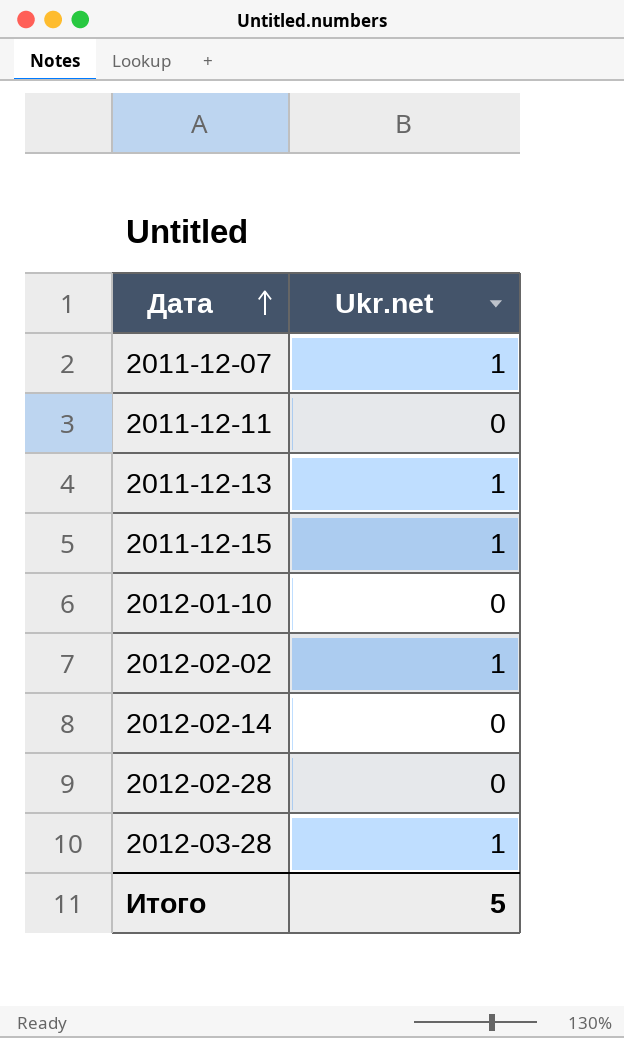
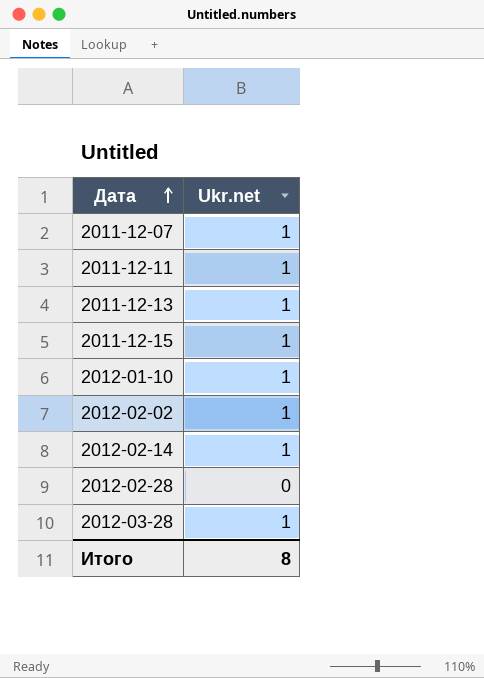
2011-12-11 | Ukr.net: 0 -> 1
2012-01-10 | Ukr.net: 0 -> 1
2012-02-14 | Ukr.net: 0 -> 1
Итого | Ukr.net: 5 -> 8

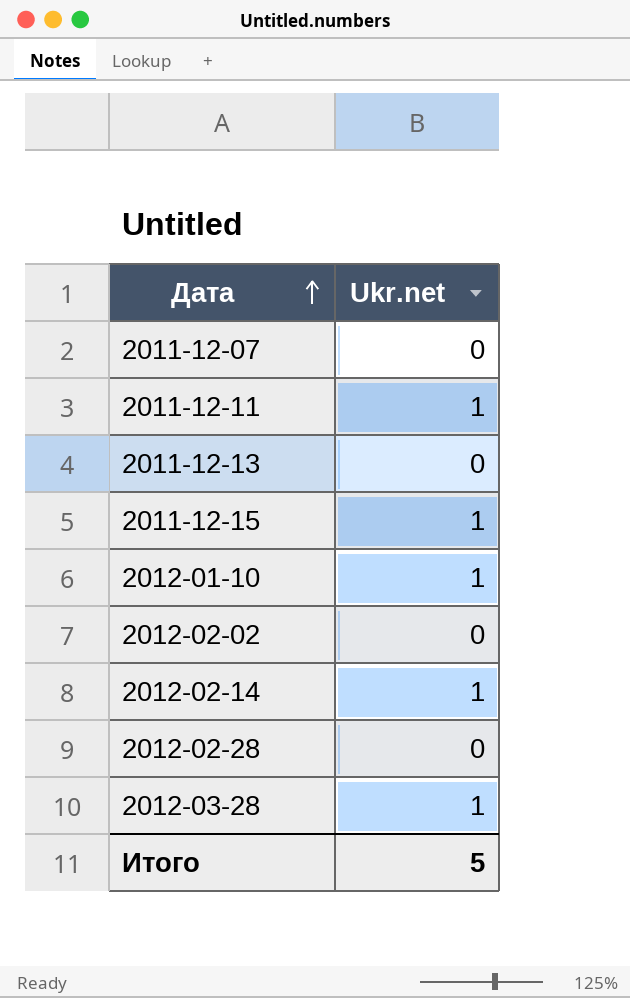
2011-12-07 | Ukr.net: 1 -> 0
2011-12-13 | Ukr.net: 1 -> 0
2012-02-02 | Ukr.net: 1 -> 0
Итого | Ukr.net: 8 -> 5

